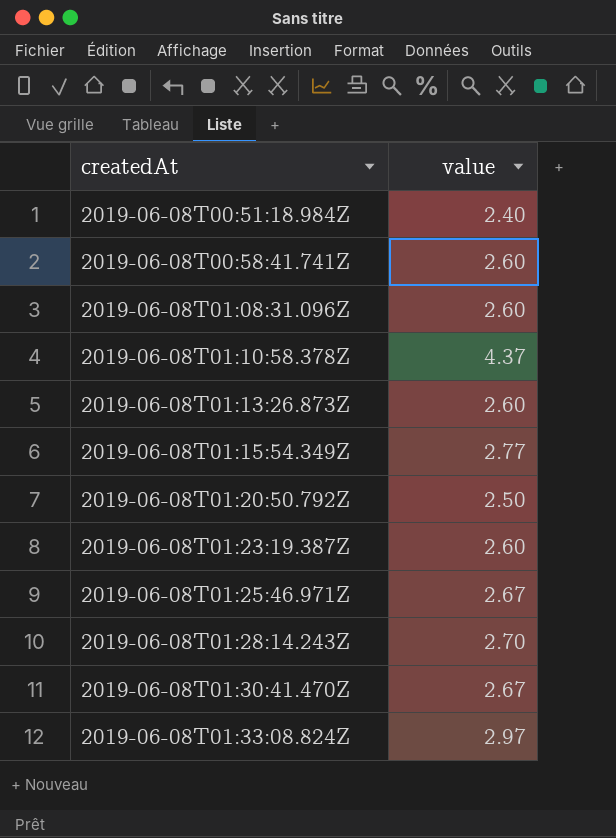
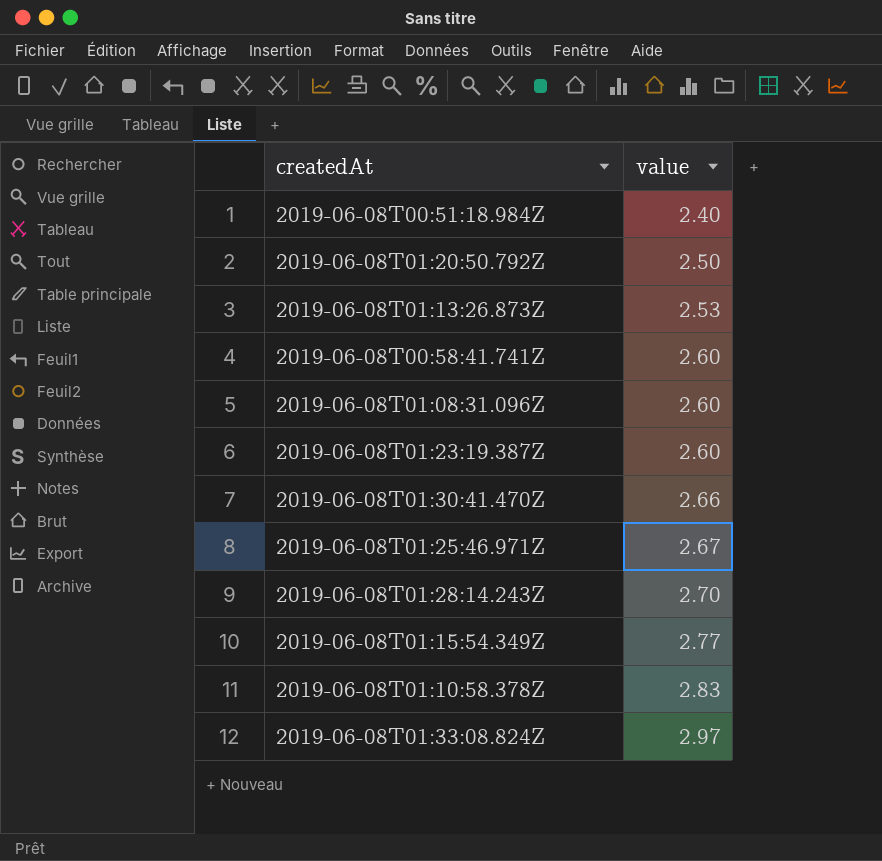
row order: createdAt ascending -> value ascending
2019-06-08T01:13:26.873Z | value: 2.60 -> 2.53
2019-06-08T01:30:41.470Z | value: 2.67 -> 2.66
2019-06-08T01:10:58.378Z | value: 4.37 -> 2.83

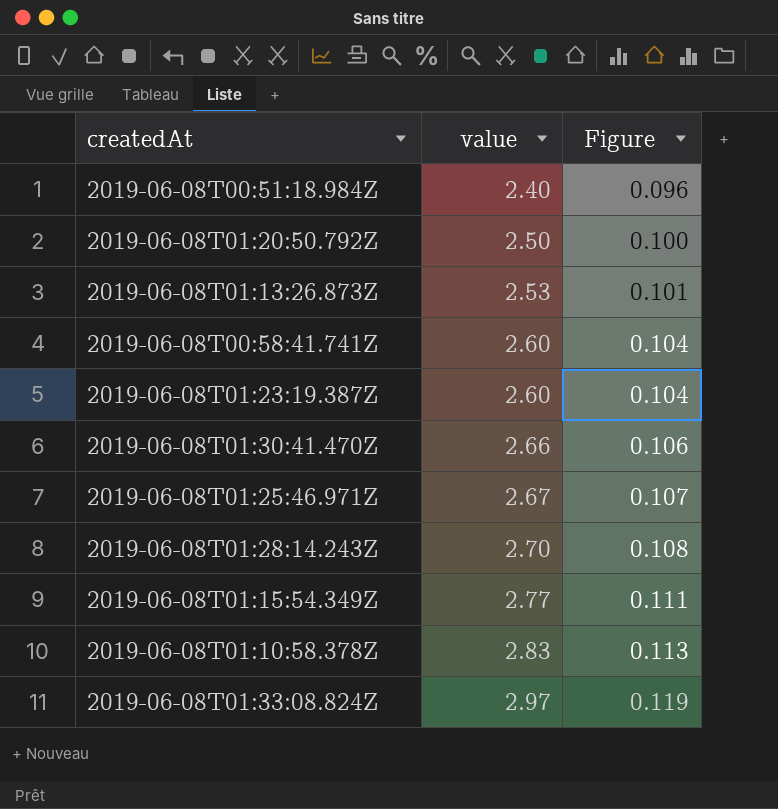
column Figure | formula: none -> [value] * 0.04
row 2019-06-08T01:08:31.096Z: 2.60 -> none

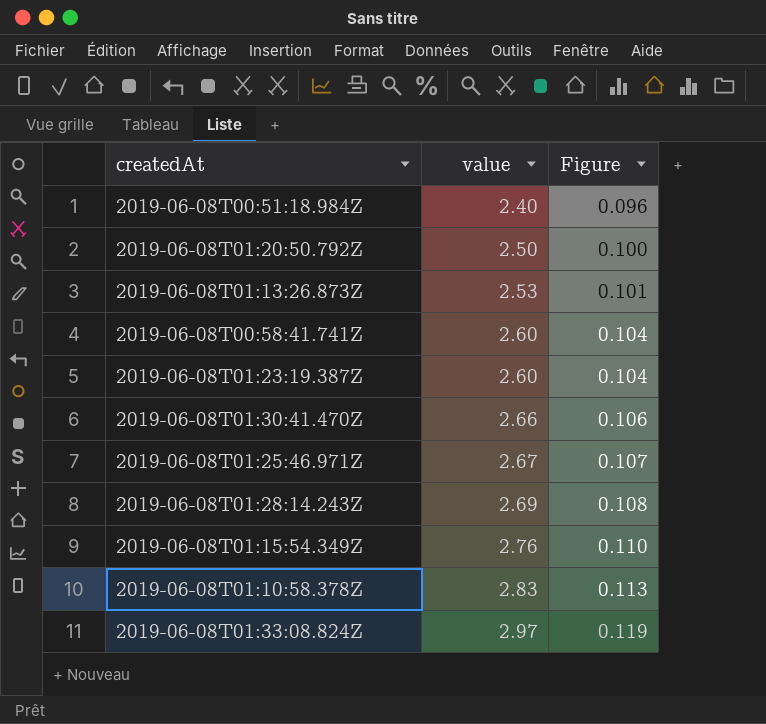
2019-06-08T01:28:14.243Z | value: 2.70 -> 2.69
2019-06-08T01:15:54.349Z | value: 2.77 -> 2.76
2019-06-08T01:15:54.349Z | Figure: 0.111 -> 0.110

